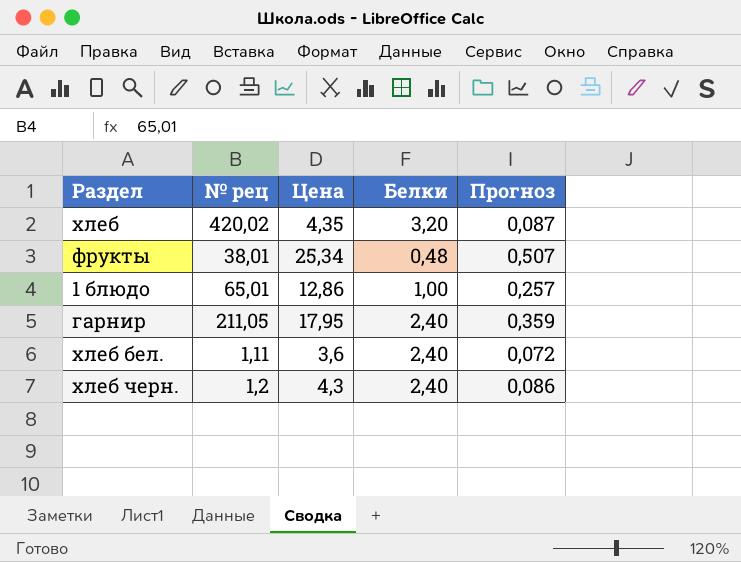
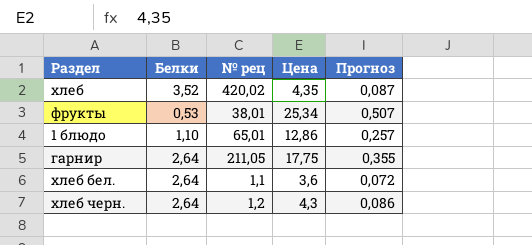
column Белки | position: 4 -> 2
хлеб | Белки: 3,20 -> 3,52
фрукты | Белки: 0,48 -> 0,53
1 блюдо | Белки: 1,00 -> 1,10
гарнир | Белки: 2,40 -> 2,64
гарнир | Цена: 17,95 -> 17,75
гарнир | Прогноз: 0,359 -> 0,355
хлеб бел. | Белки: 2,40 -> 2,64
хлеб бел. | № рец: 1,11 -> 1,1
хлеб черн. | Белки: 2,40 -> 2,64

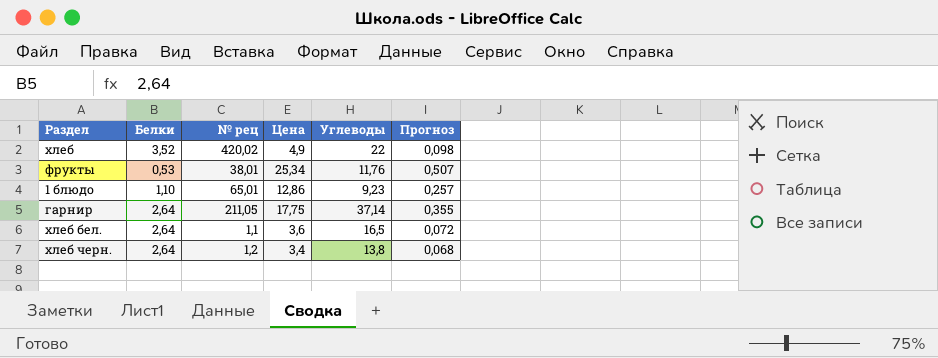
column Углеводы | position: none -> 5
хлеб | Цена: 4,35 -> 4,9
хлеб | Прогноз: 0,087 -> 0,098
хлеб черн. | Цена: 4,3 -> 3,4
хлеб черн. | Прогноз: 0,086 -> 0,068

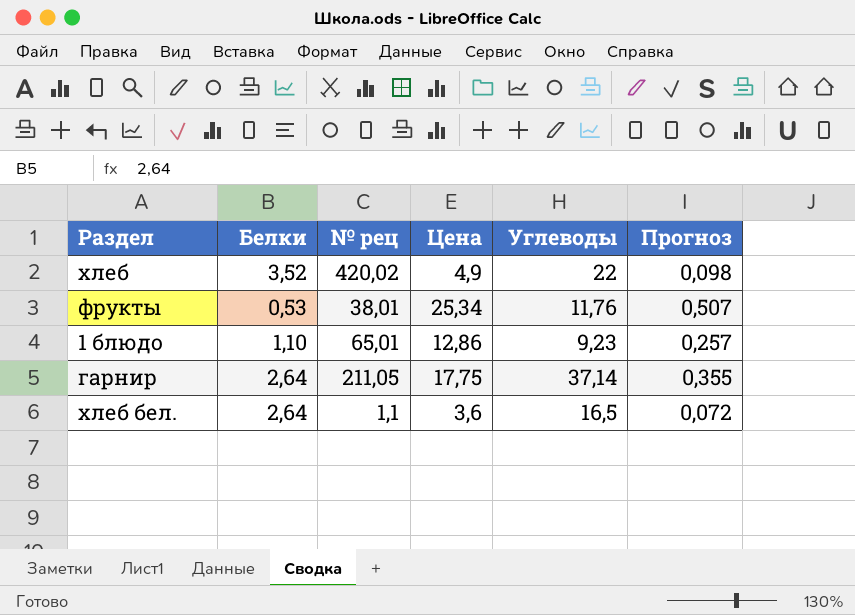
row хлеб черн.: 2,64 | 1,2 | 3,4 | 13,8 | 0,068 -> none

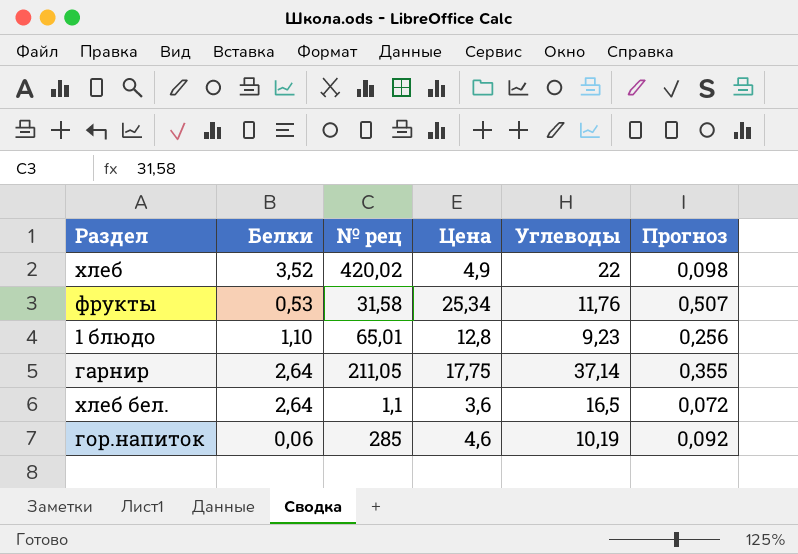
фрукты | № рец: 38,01 -> 31,58
1 блюдо | Цена: 12,86 -> 12,8
1 блюдо | Прогноз: 0,257 -> 0,256
row гор.напиток: none -> 0,06 | 285 | 4,6 | 10,19 | 0,092

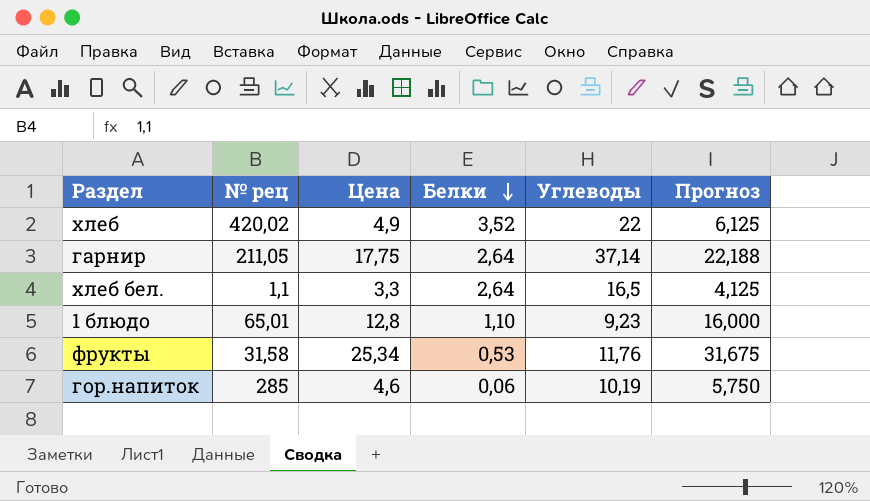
row order: none -> Белки descending
column Белки | position: 2 -> 4
column Прогноз | formula: [Цена] * 0,02 -> [Цена] * 1,25
хлеб бел. | Цена: 3,6 -> 3,3

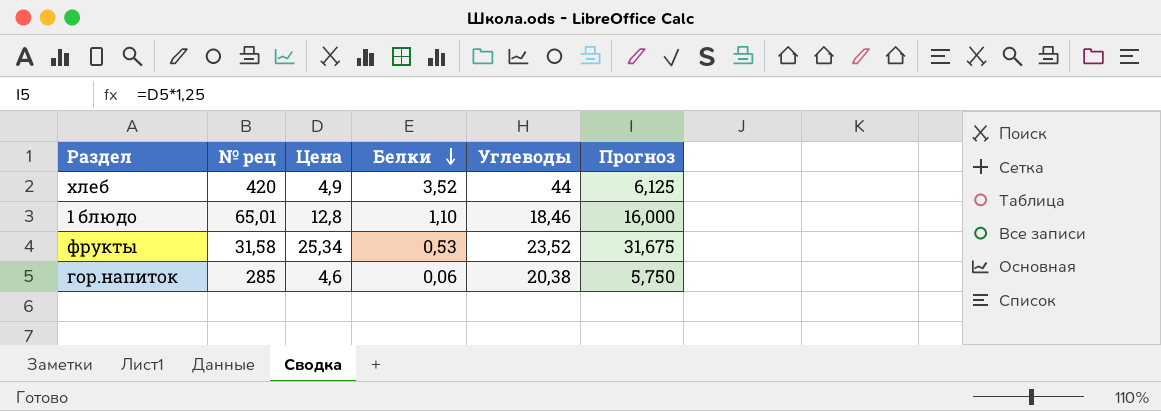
row гарнир: 211,05 | 17,75 | 2,64 | 37,14 | 22,188 -> none
row хлеб бел.: 1,1 | 3,3 | 2,64 | 16,5 | 4,125 -> none
хлеб | № рец: 420,02 -> 420
хлеб | Углеводы: 22 -> 44
1 блюдо | Углеводы: 9,23 -> 18,46
фрукты | Углеводы: 11,76 -> 23,52
гор.напиток | Углеводы: 10,19 -> 20,38

